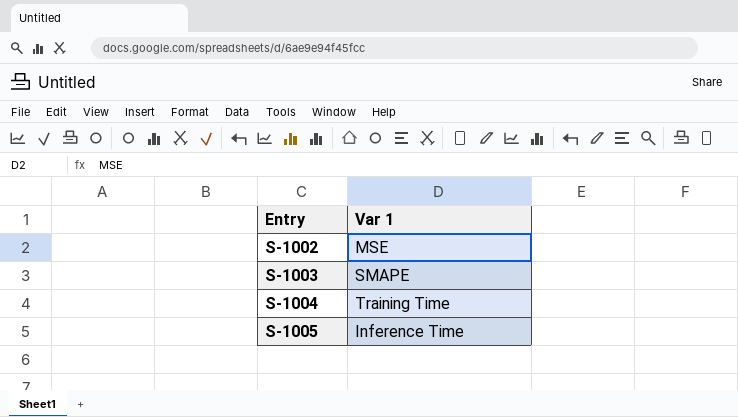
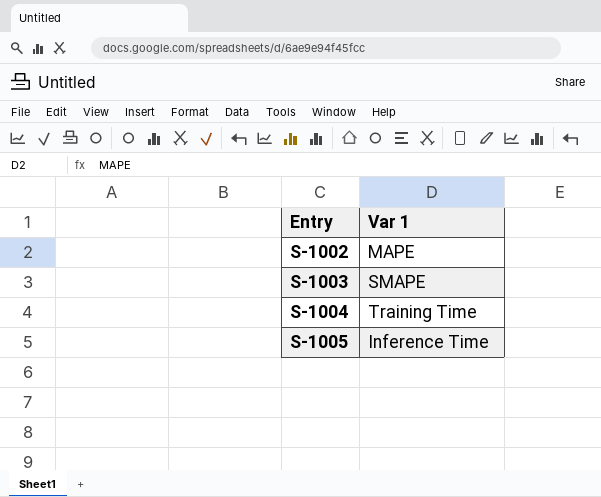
S-1002 | Var 1: MSE -> MAPE

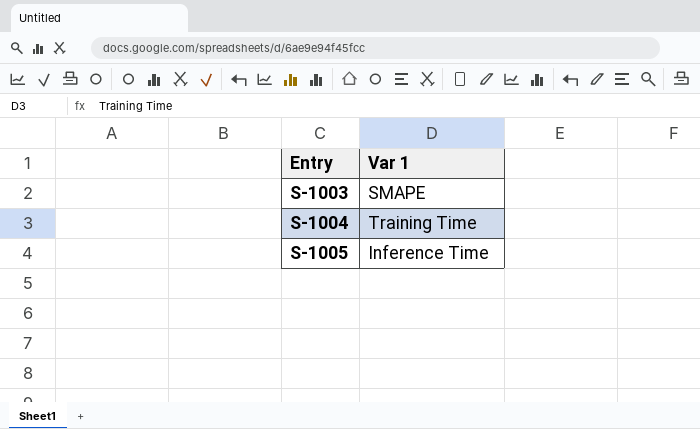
row S-1002: MAPE -> none

